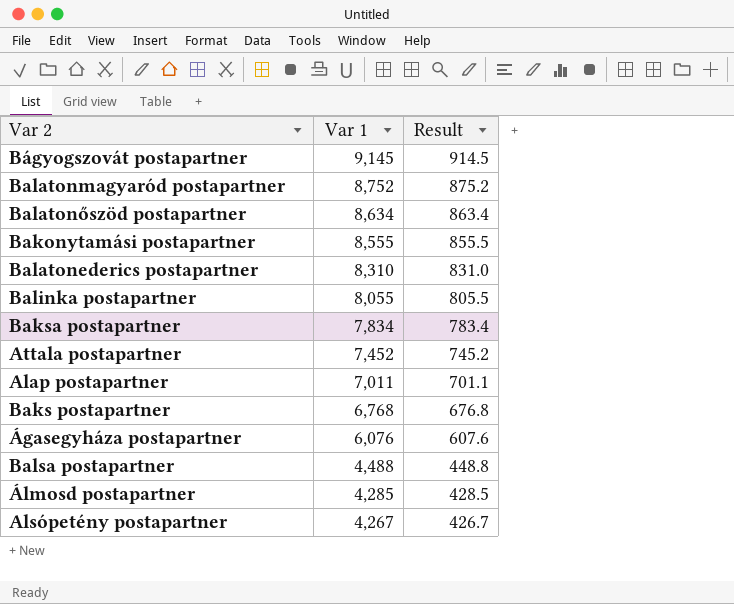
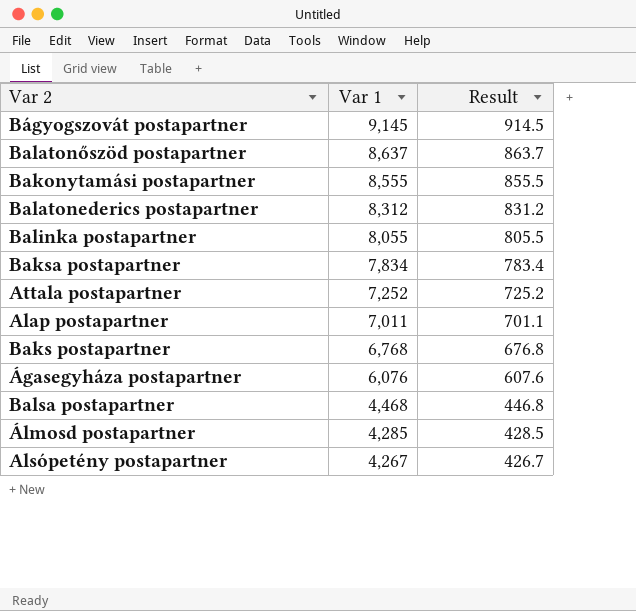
row Balatonmagyaród postapartner: 8,752 | 875.2 -> none
Balatonőszöd postapartner | Var 1: 8,634 -> 8,637
Balatonőszöd postapartner | Result: 863.4 -> 863.7
Balatonederics postapartner | Var 1: 8,310 -> 8,312
Balatonederics postapartner | Result: 831.0 -> 831.2
Attala postapartner | Var 1: 7,452 -> 7,252
Attala postapartner | Result: 745.2 -> 725.2
Balsa postapartner | Var 1: 4,488 -> 4,468
Balsa postapartner | Result: 448.8 -> 446.8

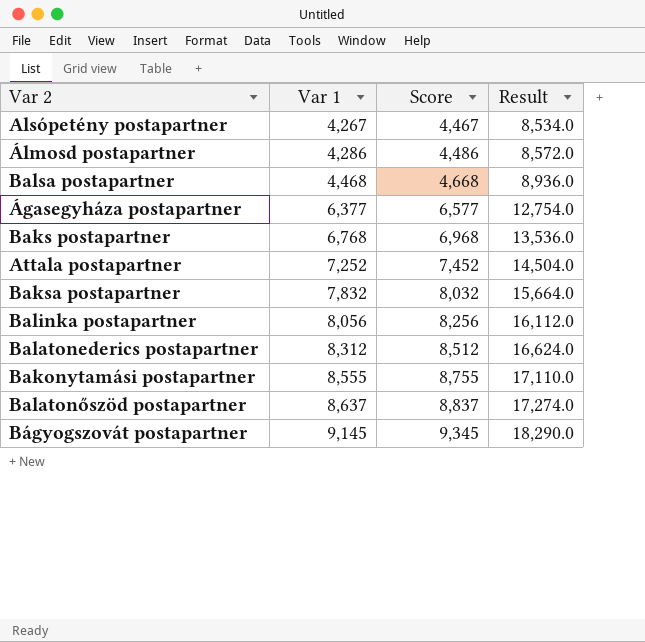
row order: Var 1 descending -> Var 1 ascending
column Score | formula: none -> [Var 1] + 200
column Result | formula: [Var 1] * 0.1 -> [Var 1] * 2
row Alap postapartner: 7,011 | 701.1 -> none
Álmosd postapartner | Var 1: 4,285 -> 4,286
Ágasegyháza postapartner | Var 1: 6,076 -> 6,377
Baksa postapartner | Var 1: 7,834 -> 7,832
Balinka postapartner | Var 1: 8,055 -> 8,056

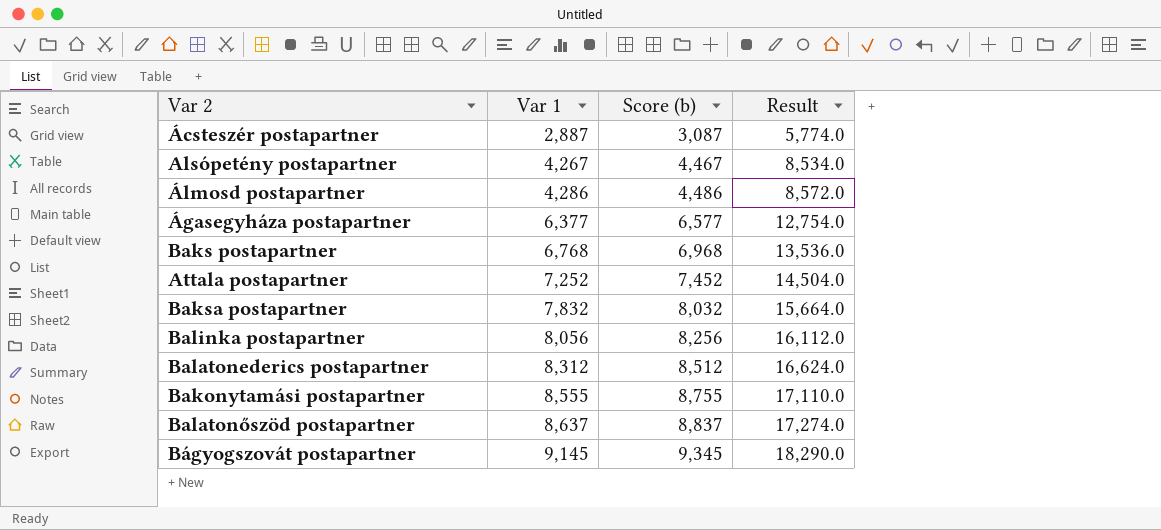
column name: Score -> Score (b)
row Balsa postapartner: 4,468 | 4,668 | 8,936.0 -> none
row Ácsteszér postapartner: none -> 2,887 | 3,087 | 5,774.0

